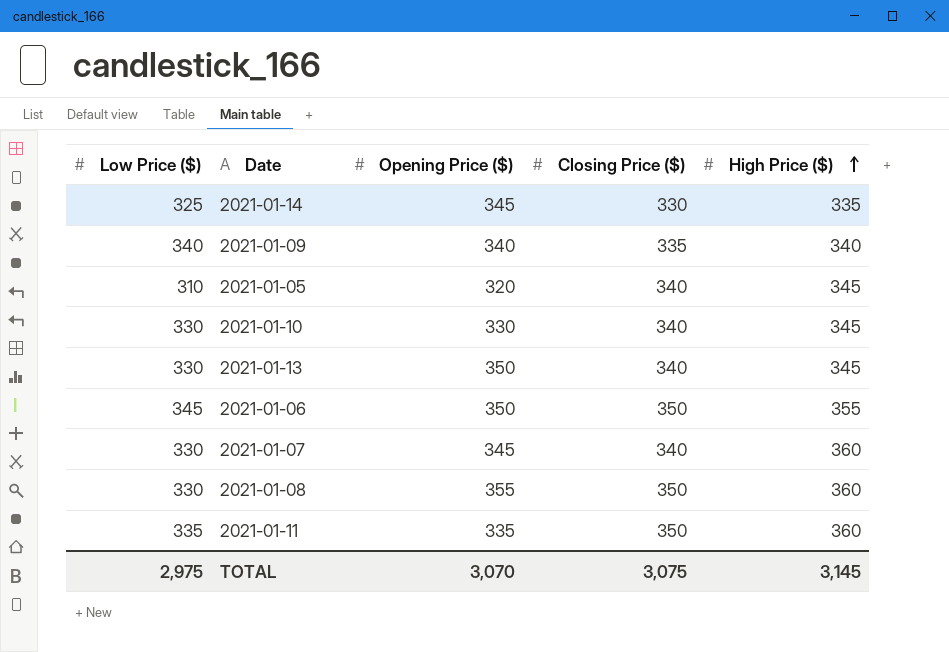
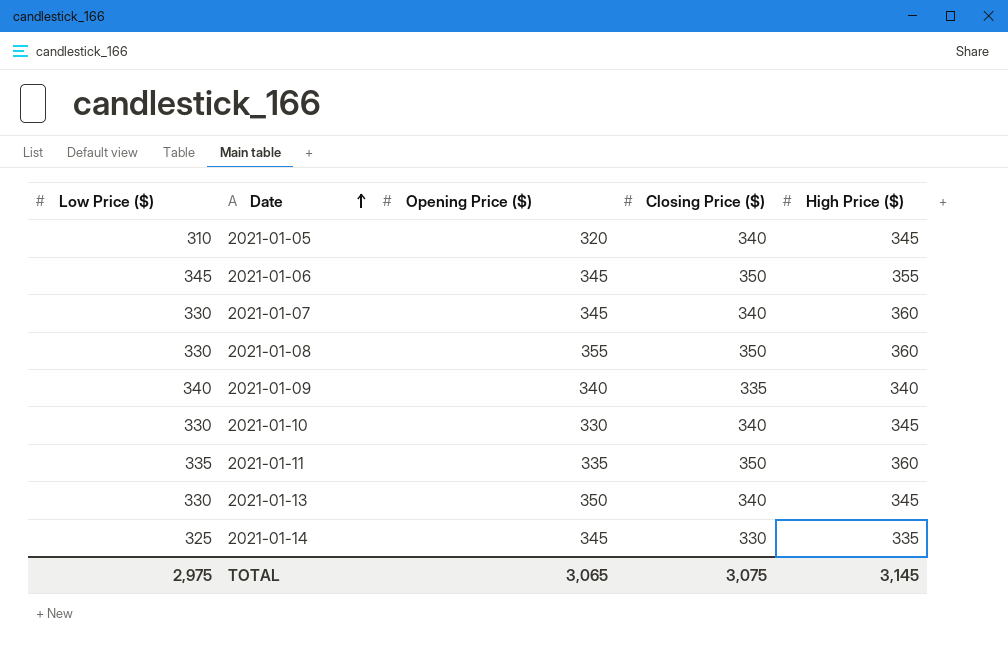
row order: High Price ($) ascending -> Date ascending
2021-01-06 | Opening Price ($): 350 -> 345
TOTAL | Opening Price ($): 3,070 -> 3,065

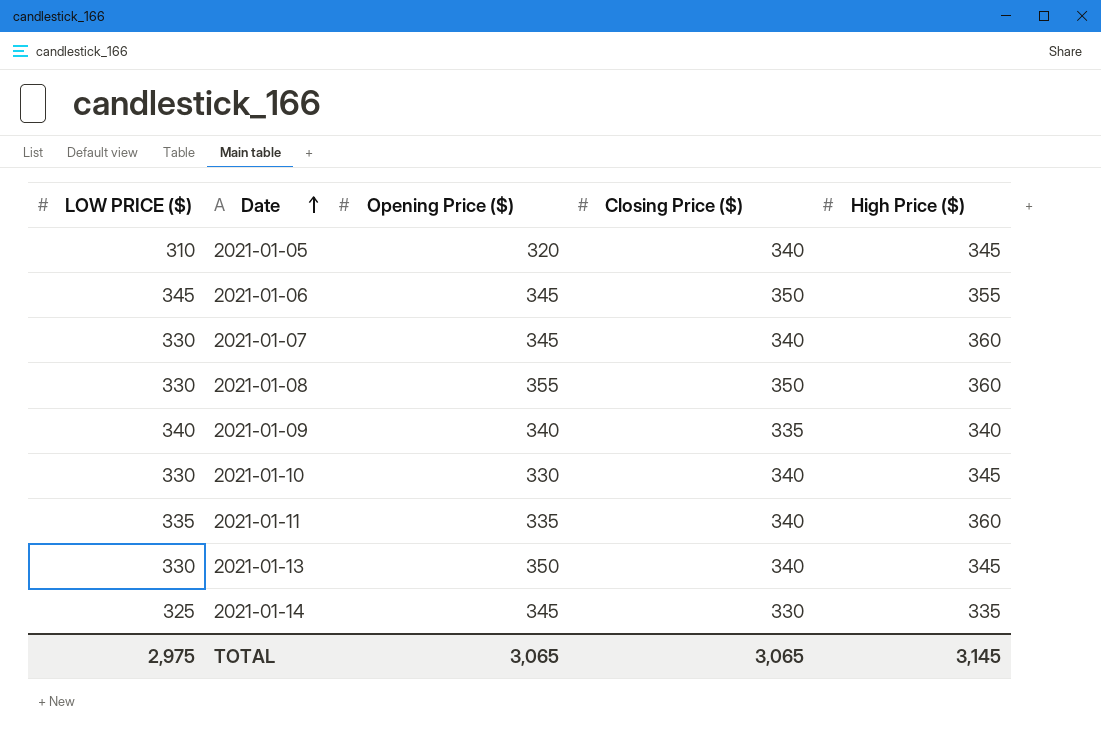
column name: Low Price ($) -> LOW PRICE ($)
2021-01-11 | Closing Price ($): 350 -> 340
TOTAL | Closing Price ($): 3,075 -> 3,065

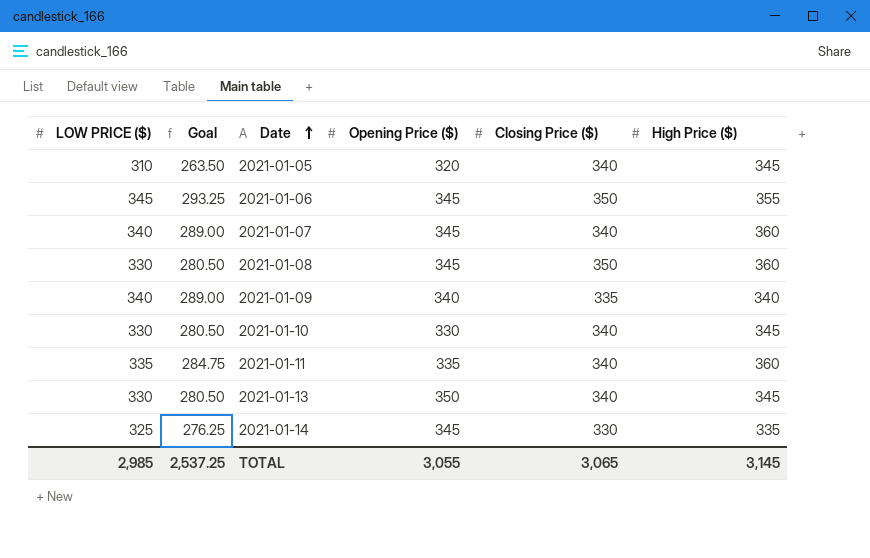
column Goal | formula: none -> [LOW PRICE ($)] * 0.85
2021-01-07 | LOW PRICE ($): 330 -> 340
2021-01-08 | Opening Price ($): 355 -> 345
TOTAL | LOW PRICE ($): 2,975 -> 2,985
TOTAL | Opening Price ($): 3,065 -> 3,055

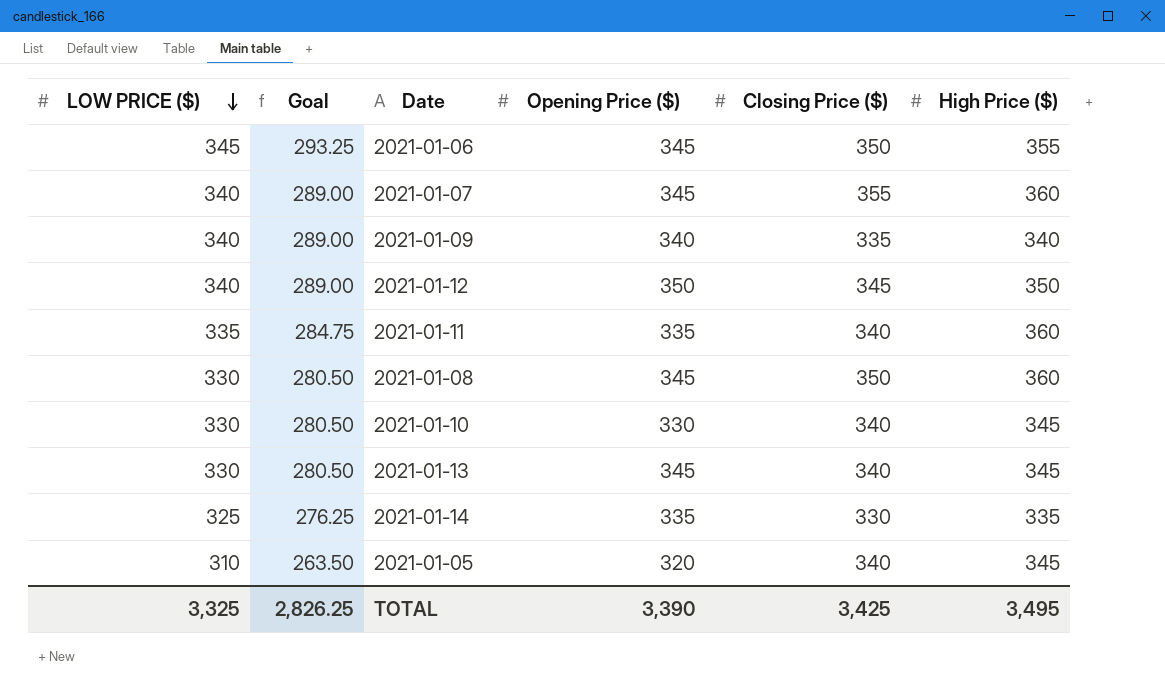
row order: Date ascending -> LOW PRICE ($) descending
2021-01-07 | Closing Price ($): 340 -> 355
row 2021-01-12: none -> 340 | 289.00 | 350 | 345 | 350
2021-01-13 | Opening Price ($): 350 -> 345
2021-01-14 | Opening Price ($): 345 -> 335
TOTAL | LOW PRICE ($): 2,985 -> 3,325
TOTAL | Goal: 2,537.25 -> 2,826.25
TOTAL | Opening Price ($): 3,055 -> 3,390
TOTAL | Closing Price ($): 3,065 -> 3,425
TOTAL | High Price ($): 3,145 -> 3,495

